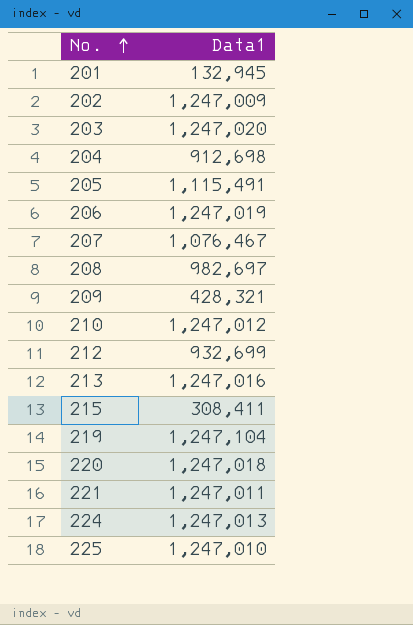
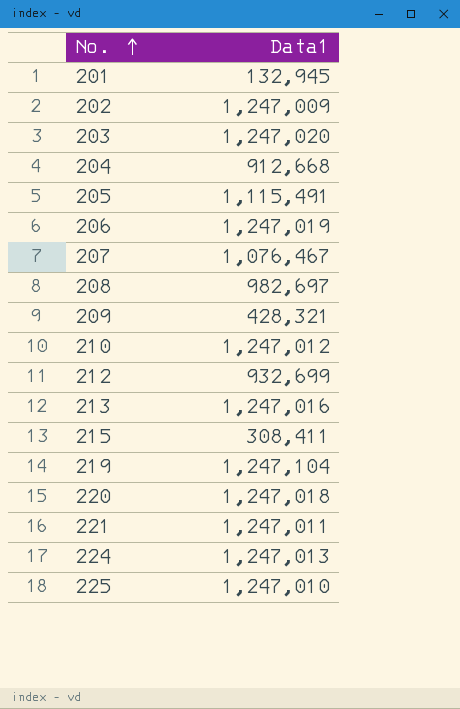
204 | Data1: 912,698 -> 912,668

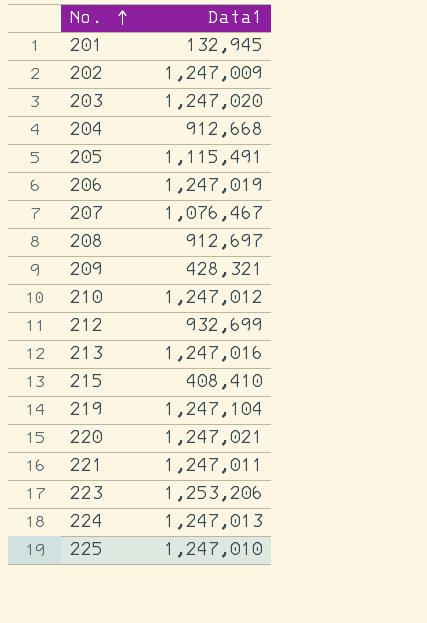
208 | Data1: 982,697 -> 912,697
215 | Data1: 308,411 -> 408,410
220 | Data1: 1,247,018 -> 1,247,021
row 223: none -> 1,253,206

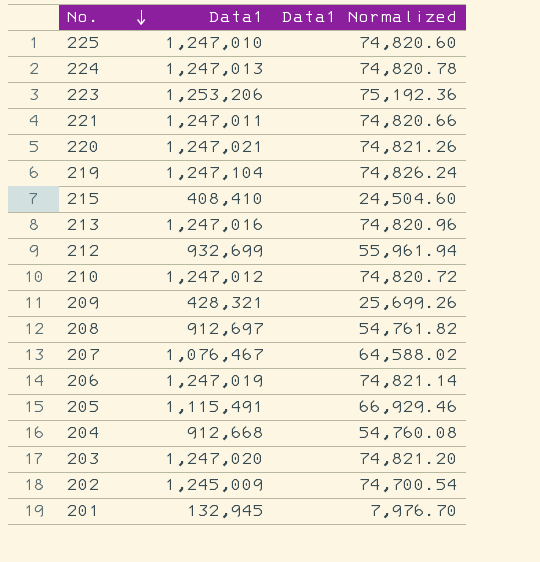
row order: No. ascending -> No. descending
column Data1 Normalized | formula: none -> [Data1] * 0.06
202 | Data1: 1,247,009 -> 1,245,009

